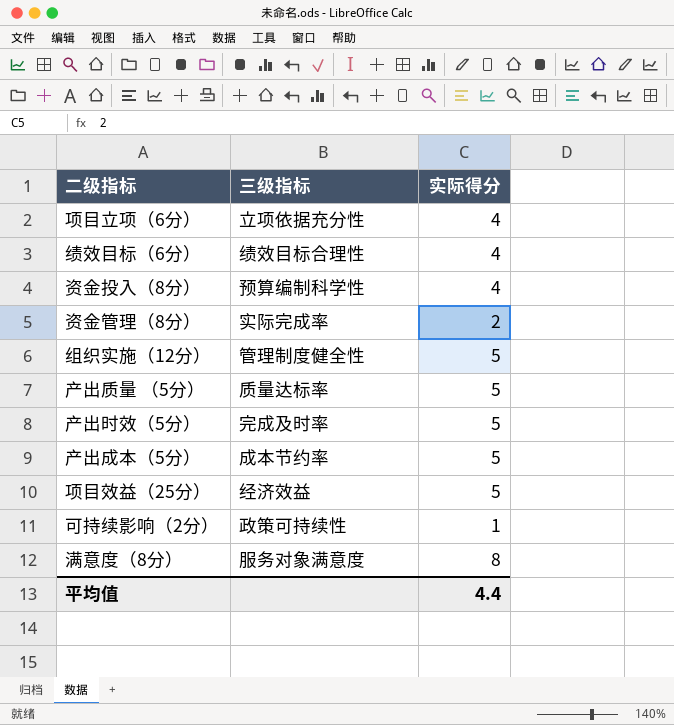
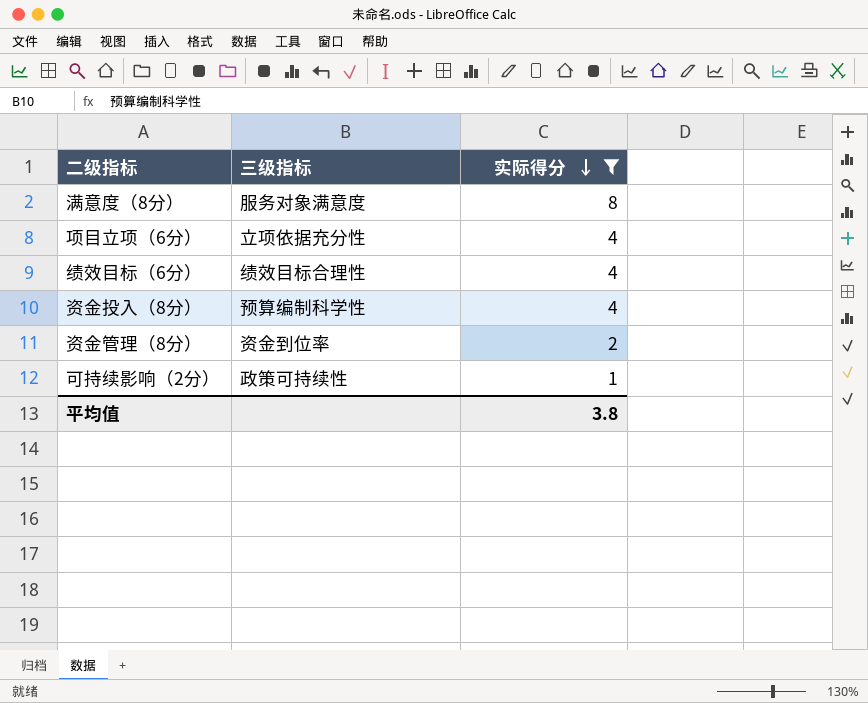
filter: none -> 实际得分 != 5
row order: none -> 实际得分 descending
资金管理（8分） | 三级指标: 实际完成率 -> 资金到位率
平均值 | 实际得分: 4.4 -> 3.8

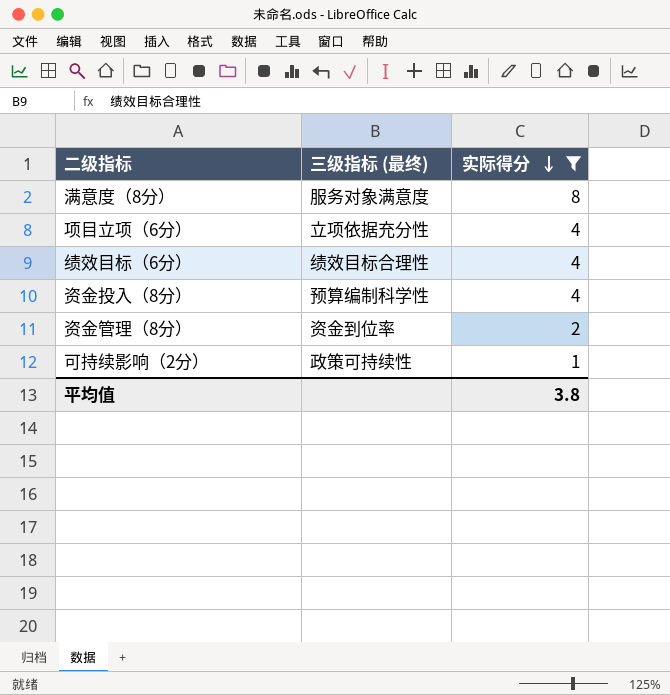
column name: 三级指标 -> 三级指标 (最终)

